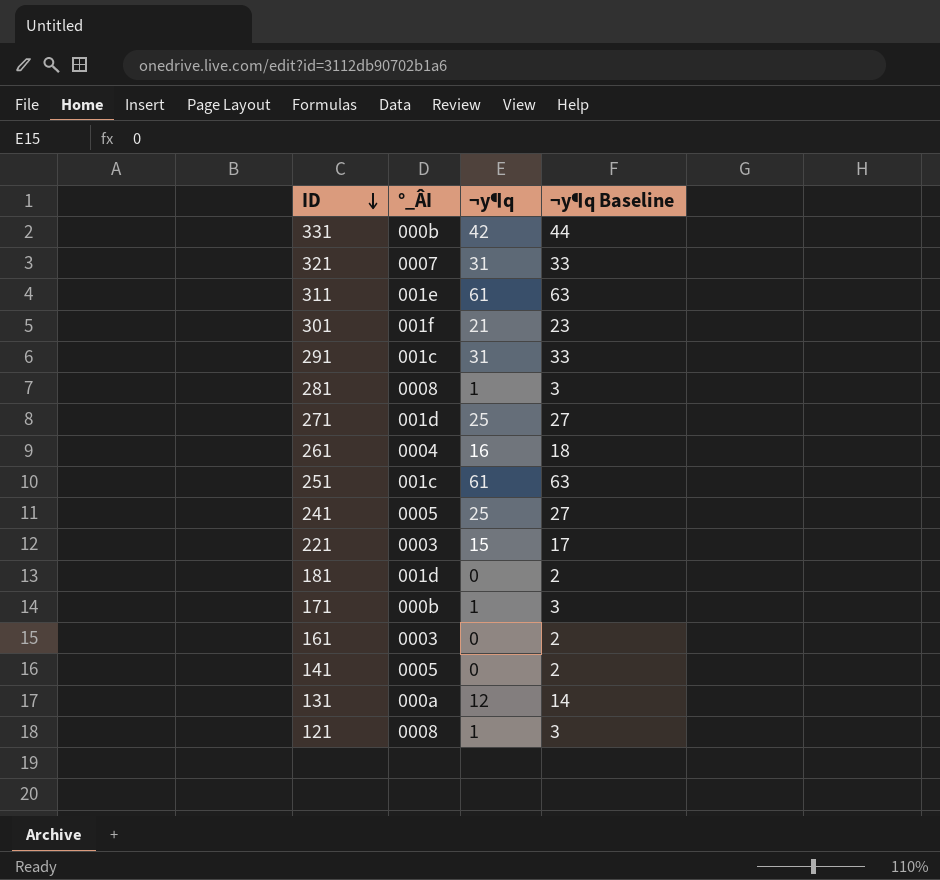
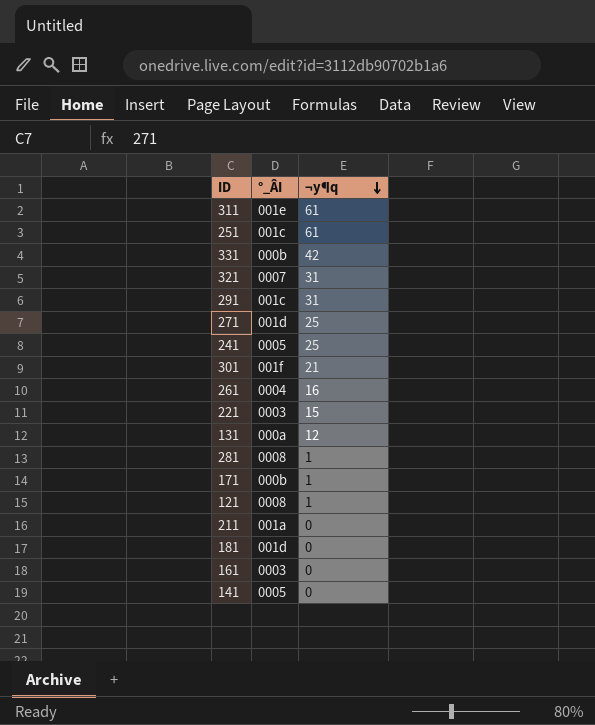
row order: ID descending -> ¬y¶q descending
column ¬y¶q Baseline | formula: [¬y¶q] + 2 -> none
row 211: none -> 001a | 0

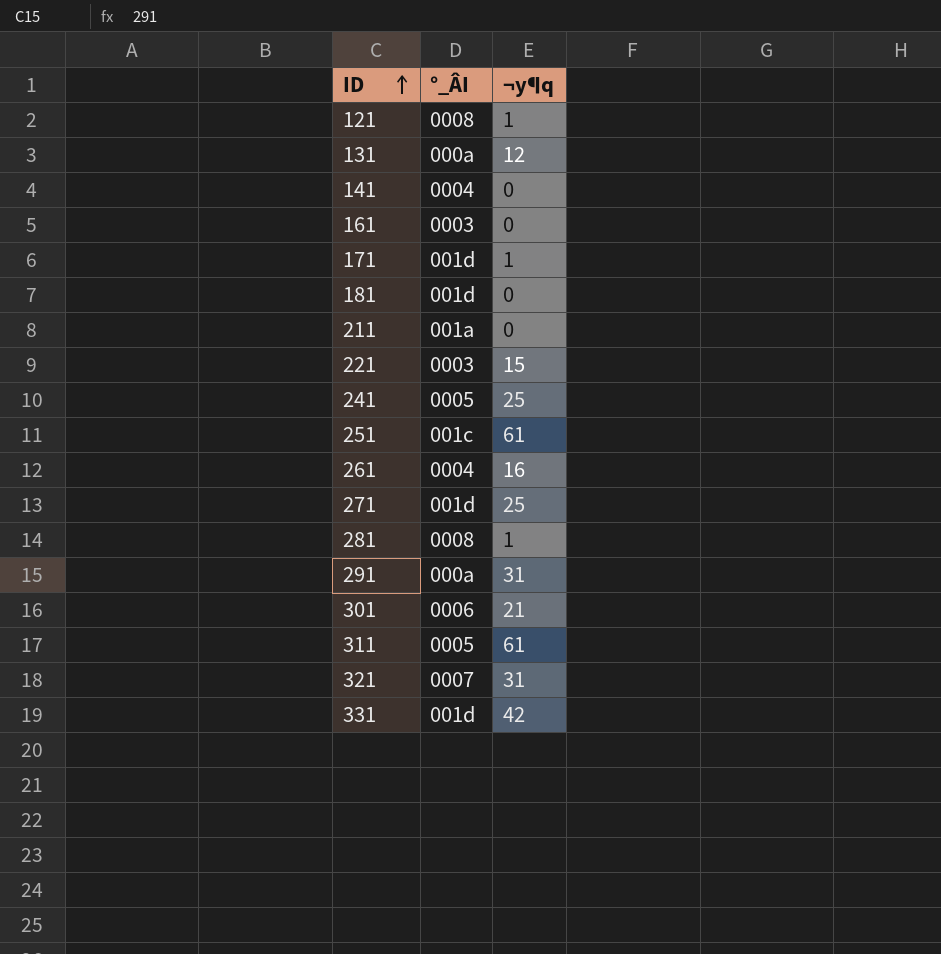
row order: ¬y¶q descending -> ID ascending
141 | °_ÂI: 0005 -> 0004
171 | °_ÂI: 000b -> 001d
291 | °_ÂI: 001c -> 000a
301 | °_ÂI: 001f -> 0006
311 | °_ÂI: 001e -> 0005
331 | °_ÂI: 000b -> 001d

